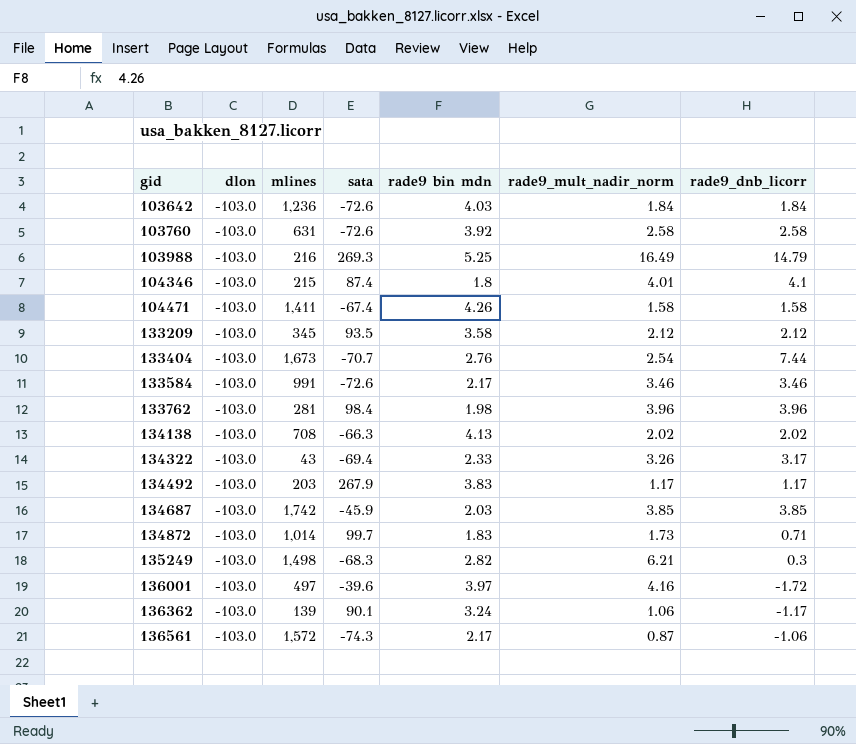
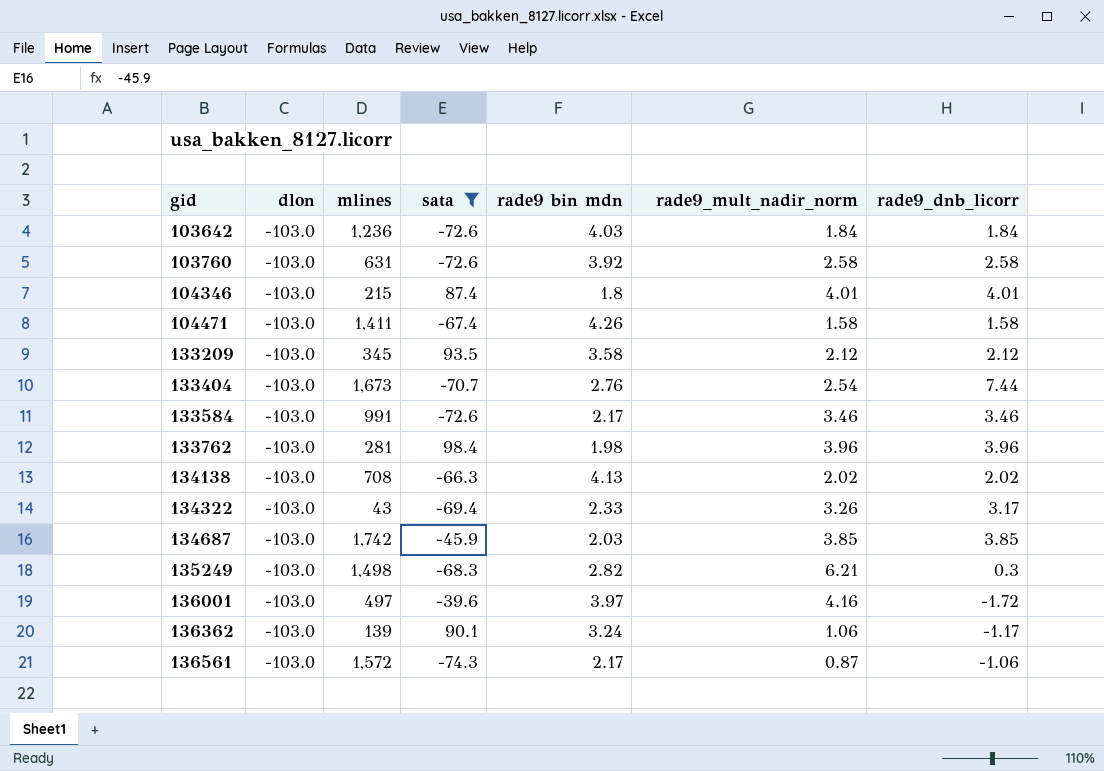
filter: none -> sata <= 98.4
104346 | rade9_dnb_licorr: 4.1 -> 4.01

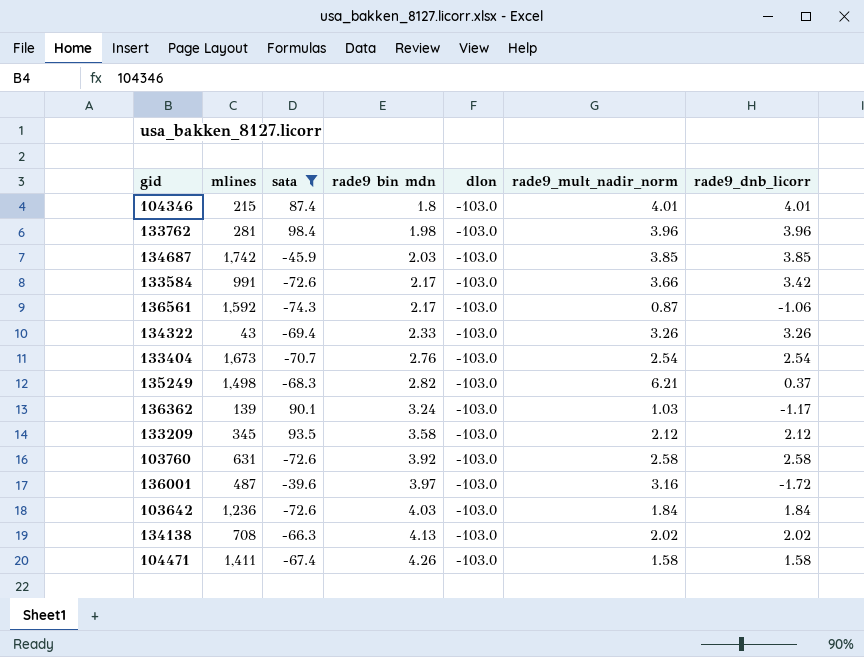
row order: gid ascending -> rade9 bin mdn ascending
column dlon | position: 2 -> 5
133584 | rade9_mult_nadir_norm: 3.46 -> 3.66
133584 | rade9_dnb_licorr: 3.46 -> 3.42
136561 | mlines: 1,572 -> 1,592
134322 | rade9_dnb_licorr: 3.17 -> 3.26
133404 | rade9_dnb_licorr: 7.44 -> 2.54
135249 | rade9_dnb_licorr: 0.3 -> 0.37
136362 | rade9_mult_nadir_norm: 1.06 -> 1.03
136001 | mlines: 497 -> 487
136001 | rade9_mult_nadir_norm: 4.16 -> 3.16

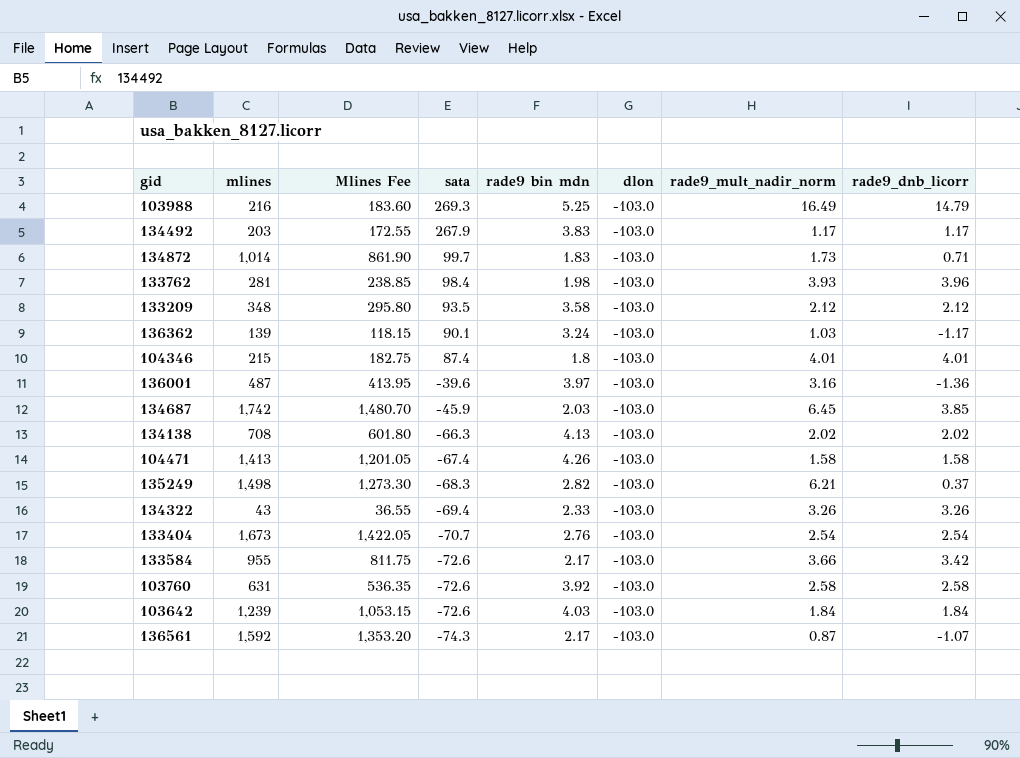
filter: sata <= 98.4 -> none
row order: rade9 bin mdn ascending -> sata descending
column Mlines Fee | formula: none -> [mlines] * 0.85
133762 | rade9_mult_nadir_norm: 3.96 -> 3.93
133209 | mlines: 345 -> 348
136001 | rade9_dnb_licorr: -1.72 -> -1.36
134687 | rade9_mult_nadir_norm: 3.85 -> 6.45
104471 | mlines: 1,411 -> 1,413
133584 | mlines: 991 -> 955
103642 | mlines: 1,236 -> 1,239
136561 | rade9_dnb_licorr: -1.06 -> -1.07

